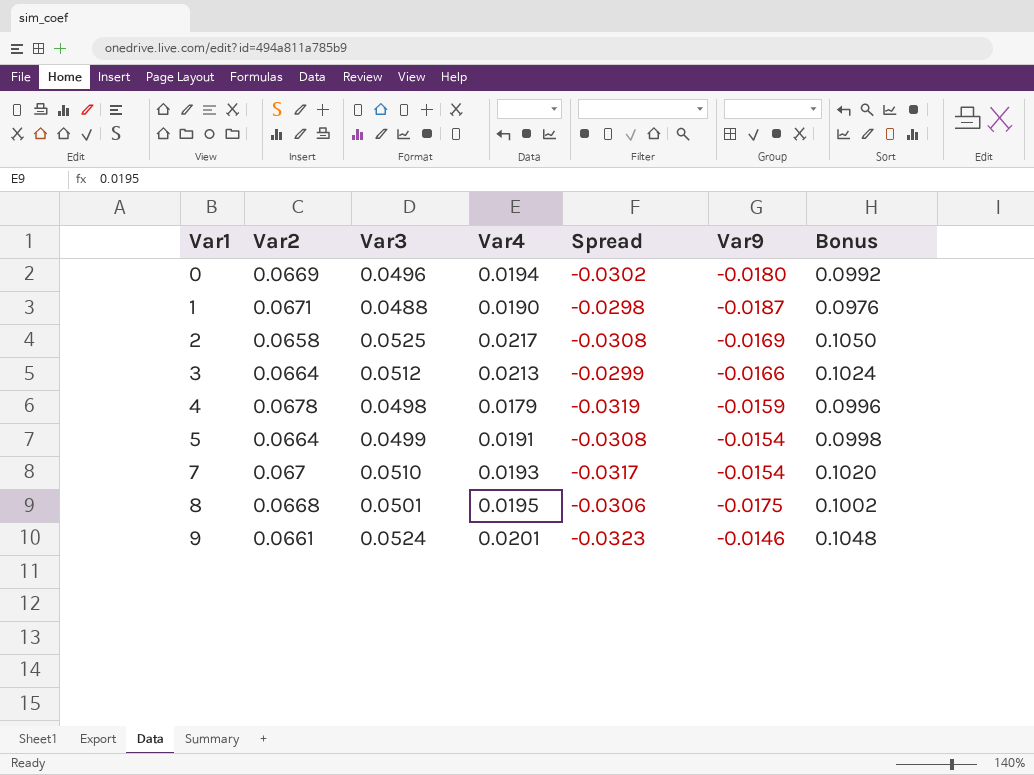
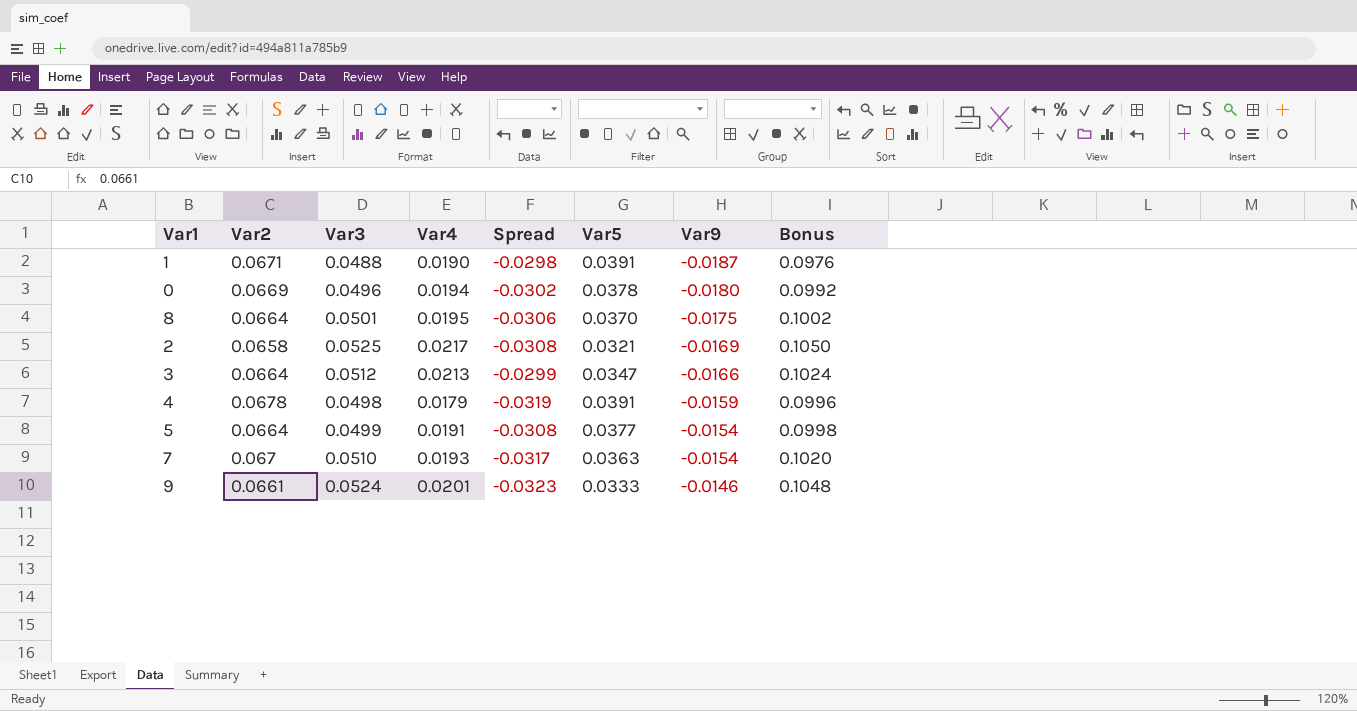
row order: Var1 ascending -> Var9 ascending
column Var5 | position: none -> 6
8 | Var2: 0.0668 -> 0.0664

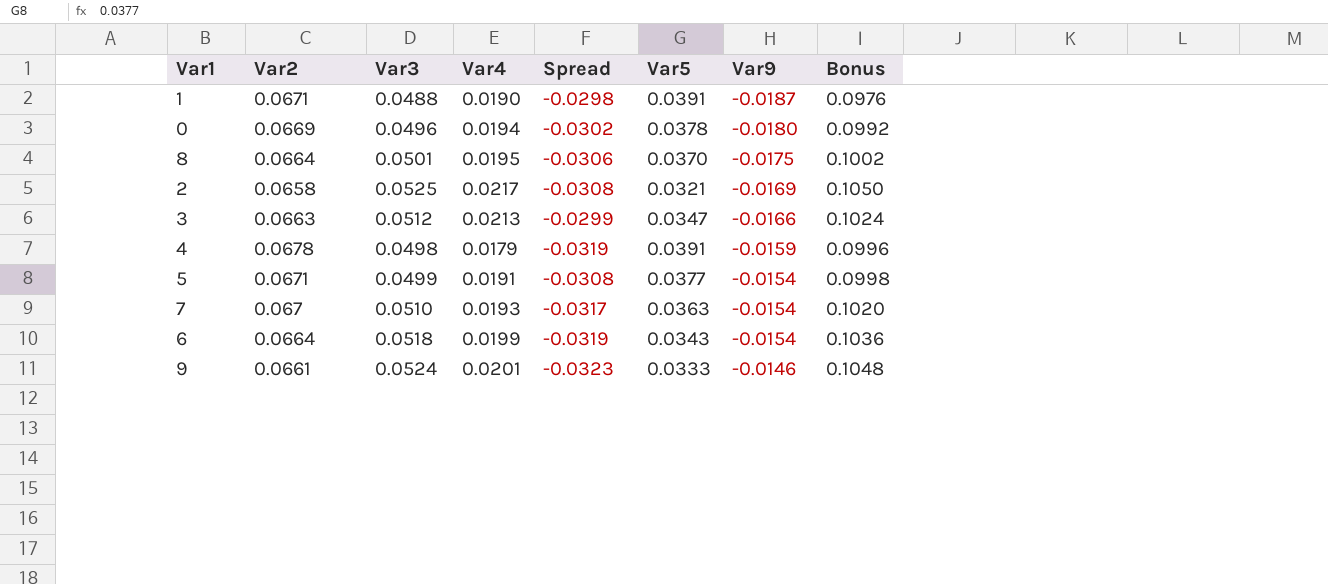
3 | Var2: 0.0664 -> 0.0663
5 | Var2: 0.0664 -> 0.0671
row 6: none -> 0.0664 | 0.0518 | 0.0199 | -0.0319 | 0.0343 | -0.0154 | 0.1036

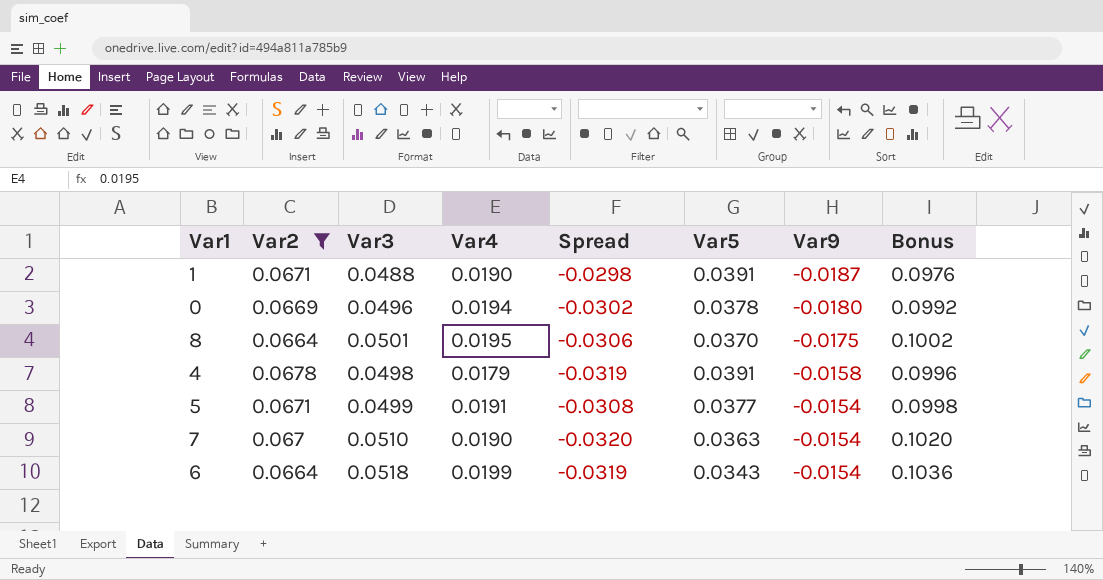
filter: none -> Var2 >= 0.0664
4 | Var9: -0.0159 -> -0.0158
7 | Var4: 0.0193 -> 0.0190
7 | Spread: -0.0317 -> -0.0320

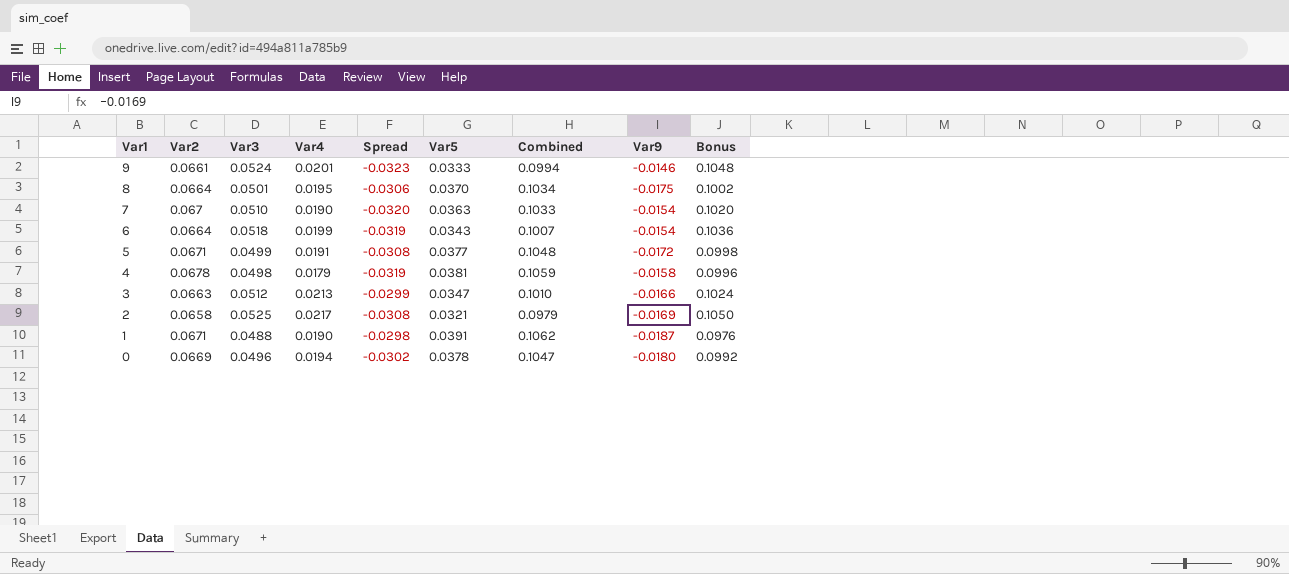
filter: Var2 >= 0.0664 -> none
row order: Var9 ascending -> Var1 descending
column Combined | formula: none -> [Var2] + [Var5]
5 | Var9: -0.0154 -> -0.0172
4 | Var5: 0.0391 -> 0.0381

